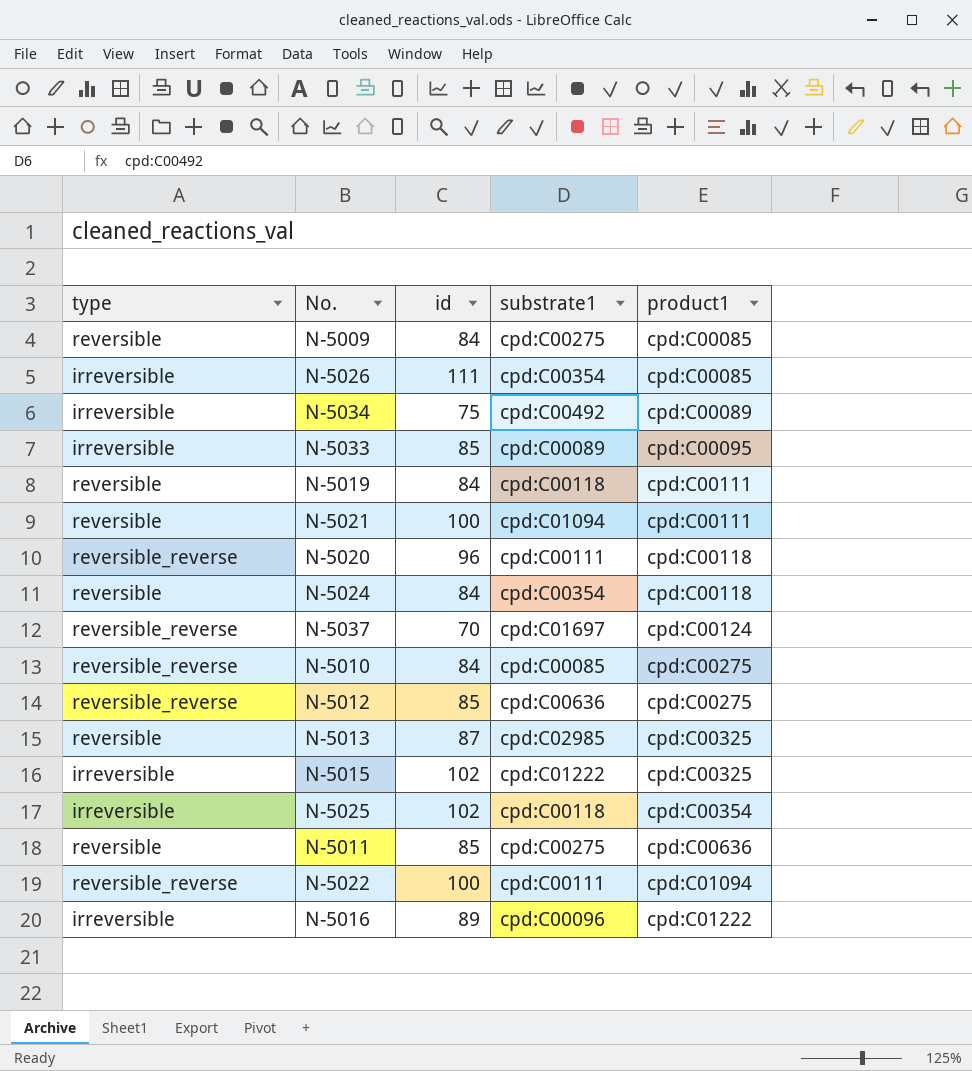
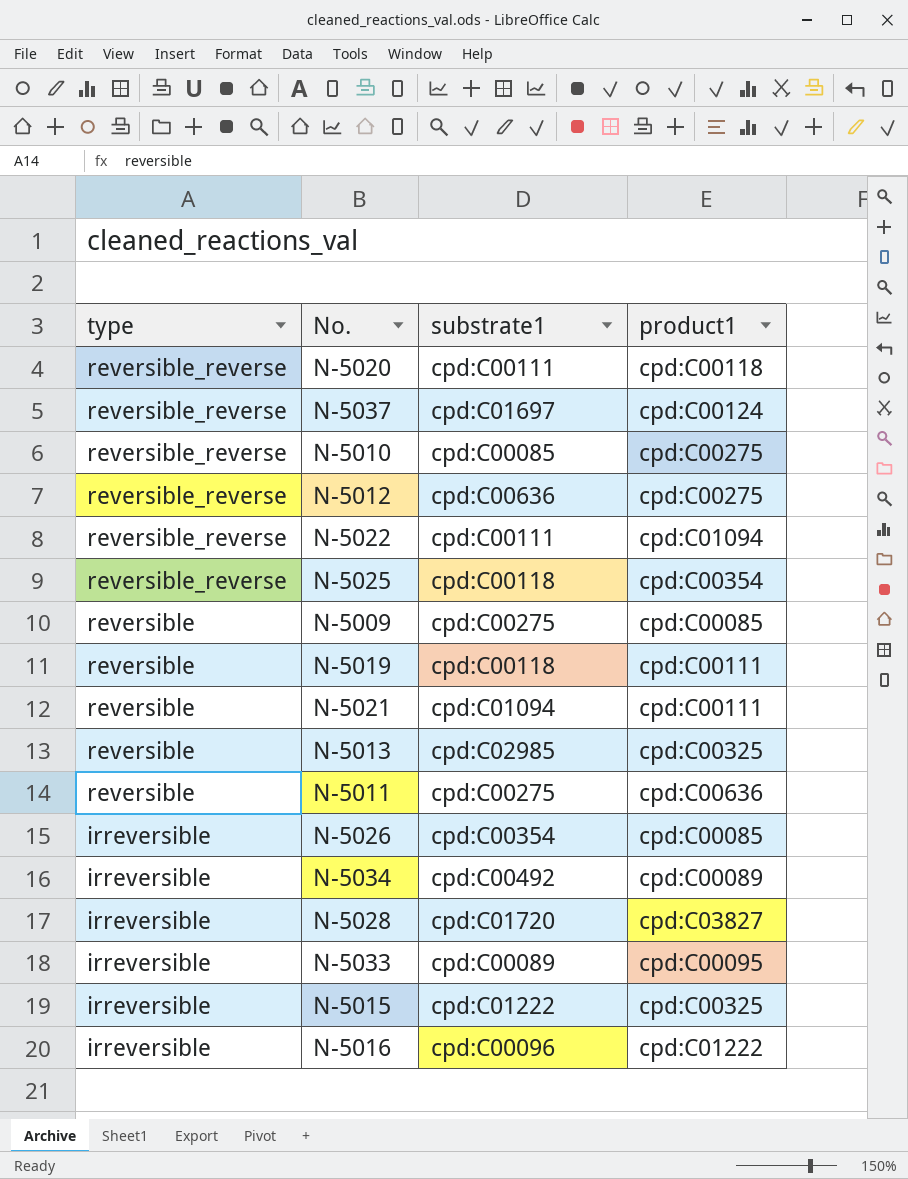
row order: product1 ascending -> type descending
column id | position: 3 -> none
row N-5024: reversible | 84 | cpd:C00354 | cpd:C00118 -> none
N-5025 | type: irreversible -> reversible_reverse
row N-5028: none -> irreversible | cpd:C01720 | cpd:C03827

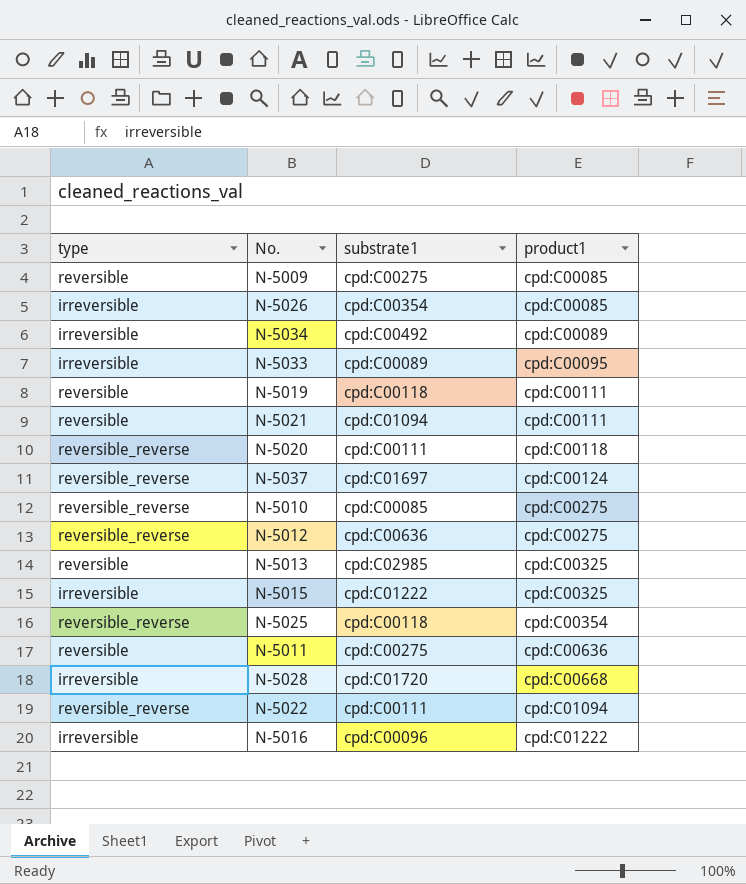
row order: type descending -> product1 ascending
N-5028 | product1: cpd:C03827 -> cpd:C00668

